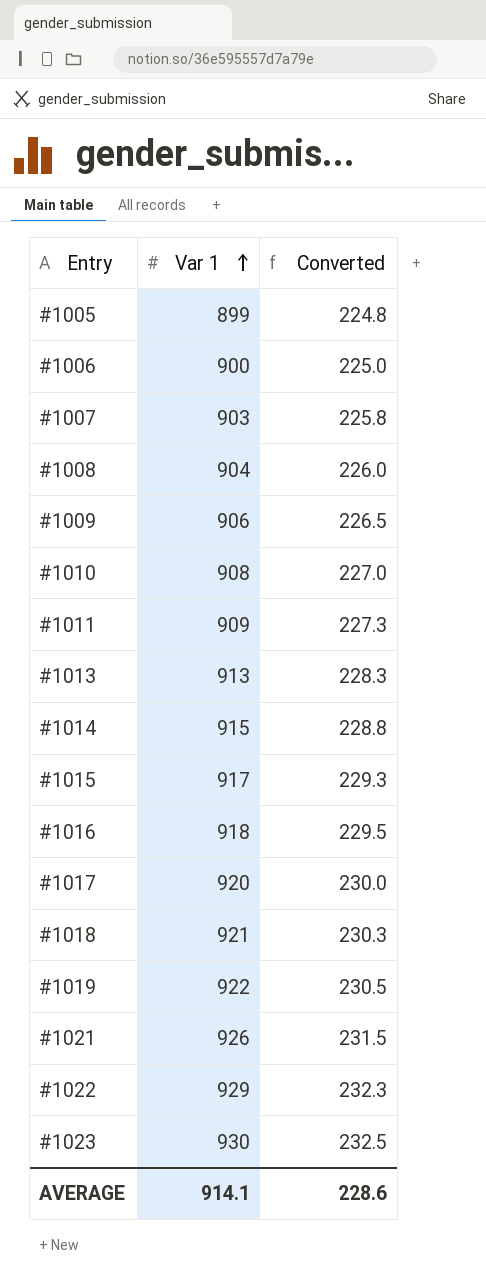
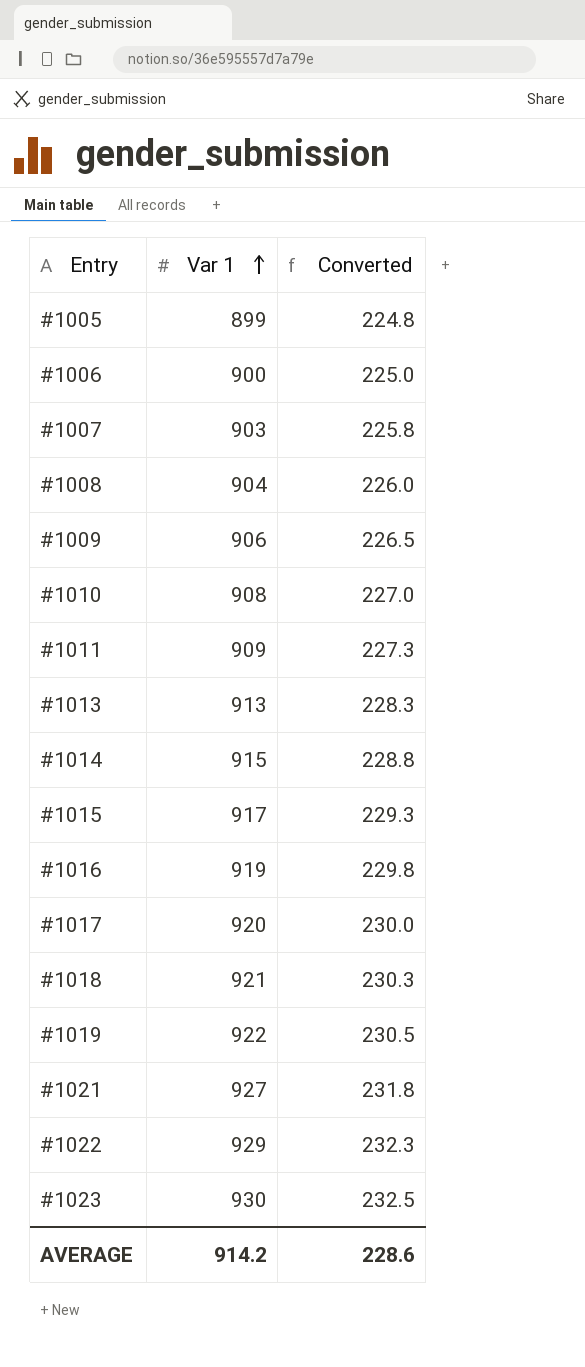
#1016 | Var 1: 918 -> 919
#1016 | Converted: 229.5 -> 229.8
#1021 | Var 1: 926 -> 927
#1021 | Converted: 231.5 -> 231.8
AVERAGE | Var 1: 914.1 -> 914.2

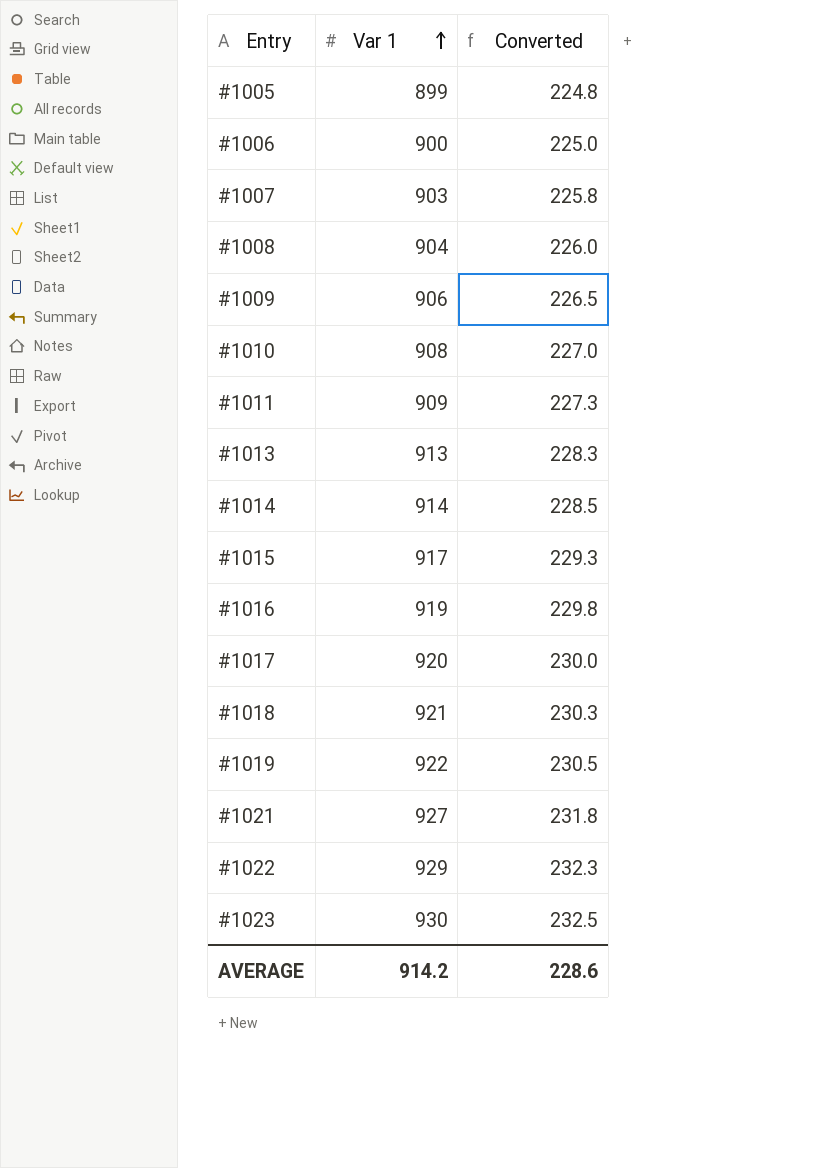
#1014 | Var 1: 915 -> 914
#1014 | Converted: 228.8 -> 228.5

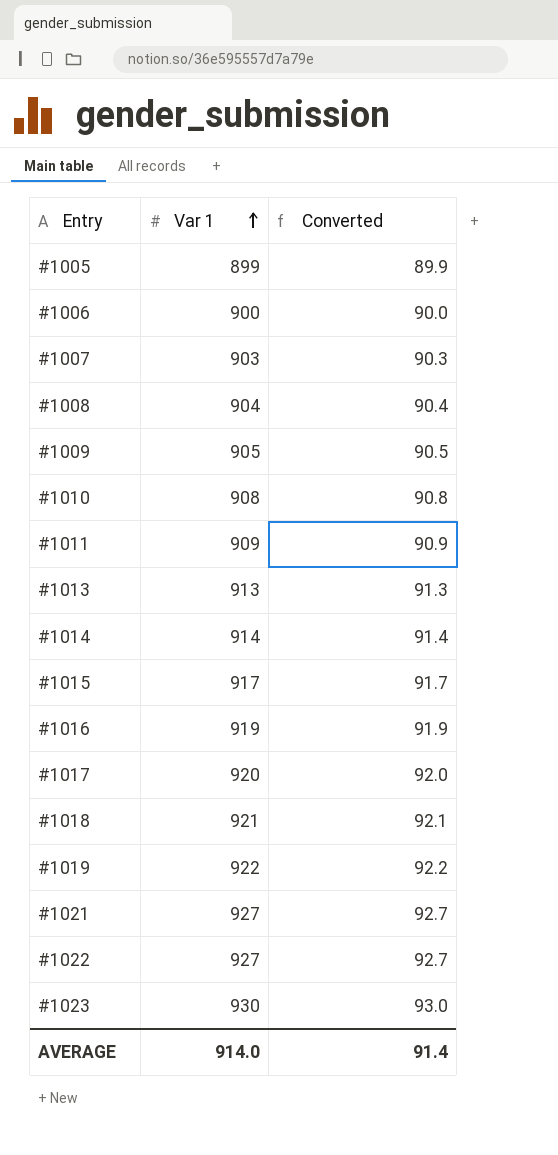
column Converted | formula: [Var 1] * 0.25 -> [Var 1] * 0.1
#1009 | Var 1: 906 -> 905
#1022 | Var 1: 929 -> 927
AVERAGE | Var 1: 914.2 -> 914.0
AVERAGE | Converted: 228.6 -> 91.4

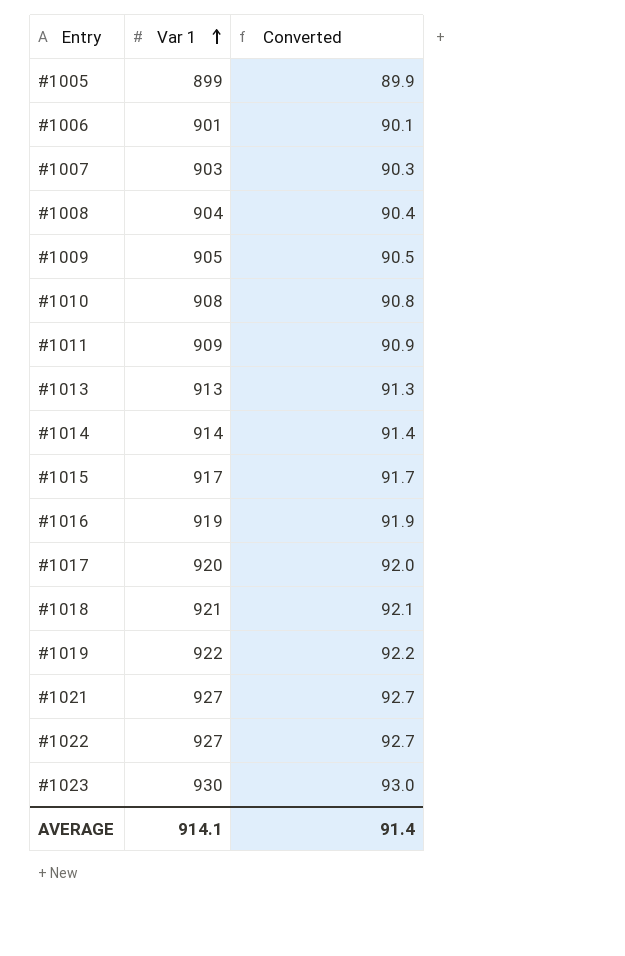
#1006 | Var 1: 900 -> 901
#1006 | Converted: 90.0 -> 90.1
AVERAGE | Var 1: 914.0 -> 914.1

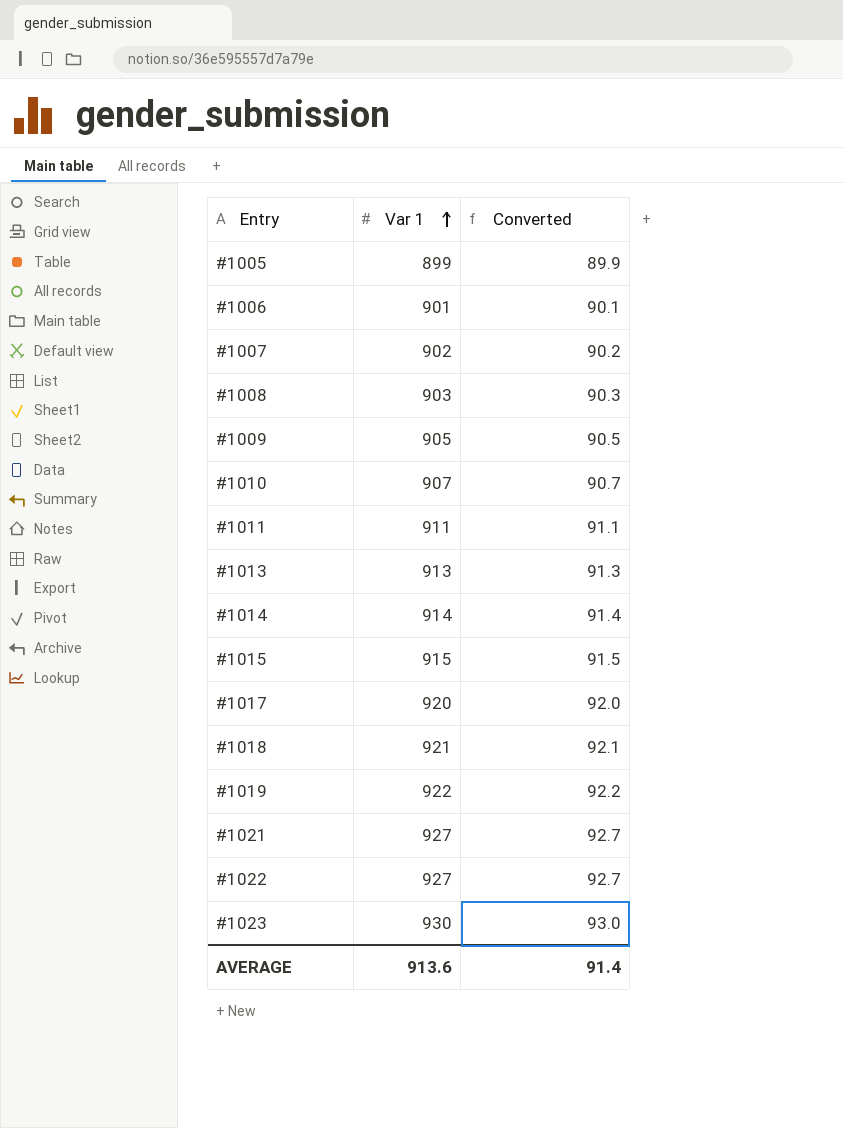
row #1016: 919 | 91.9 -> none
#1007 | Var 1: 903 -> 902
#1007 | Converted: 90.3 -> 90.2
#1008 | Var 1: 904 -> 903
#1008 | Converted: 90.4 -> 90.3
#1010 | Var 1: 908 -> 907
#1010 | Converted: 90.8 -> 90.7
#1011 | Var 1: 909 -> 911
#1011 | Converted: 90.9 -> 91.1
#1015 | Var 1: 917 -> 915
#1015 | Converted: 91.7 -> 91.5
AVERAGE | Var 1: 914.1 -> 913.6

